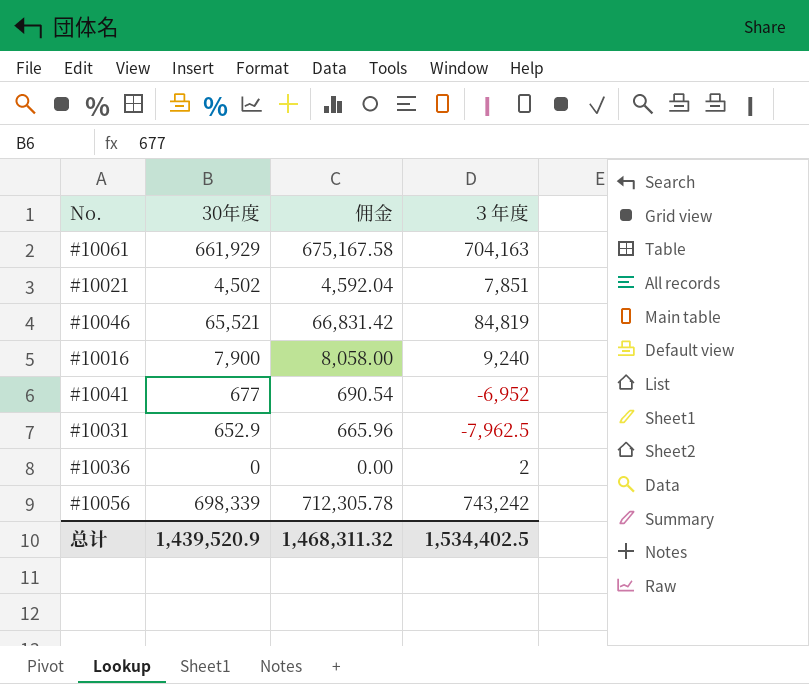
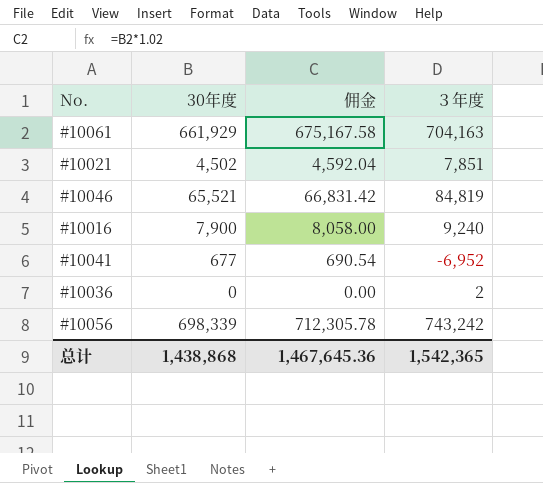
row #10031: 652.9 | 665.96 | -7,962.5 -> none
总计 | 30年度: 1,439,520.9 -> 1,438,868
总计 | 佣金: 1,468,311.32 -> 1,467,645.36
总计 | ３年度: 1,534,402.5 -> 1,542,365

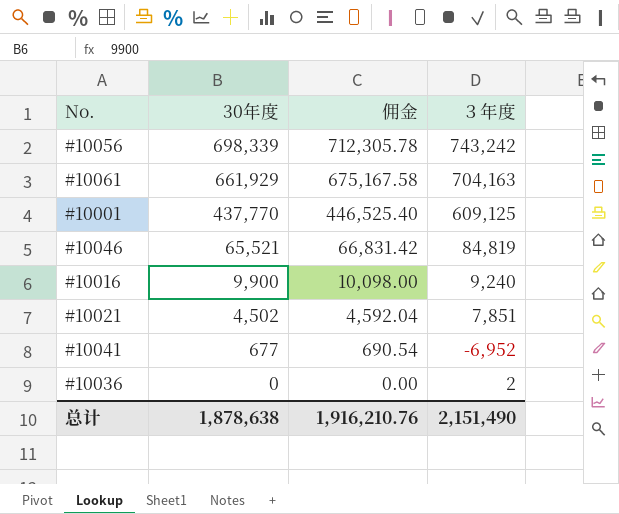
row order: none -> 30年度 descending
row #10001: none -> 437,770 | 446,525.40 | 609,125
#10016 | 30年度: 7,900 -> 9,900
#10016 | 佣金: 8,058.00 -> 10,098.00
总计 | 30年度: 1,438,868 -> 1,878,638
总计 | 佣金: 1,467,645.36 -> 1,916,210.76
总计 | ３年度: 1,542,365 -> 2,151,490

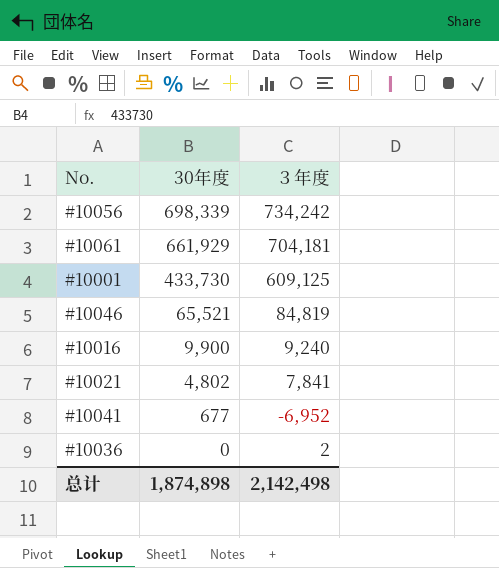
column 佣金 | formula: [30年度] * 1.02 -> none
#10056 | ３年度: 743,242 -> 734,242
#10061 | ３年度: 704,163 -> 704,181
#10001 | 30年度: 437,770 -> 433,730
#10021 | 30年度: 4,502 -> 4,802
#10021 | ３年度: 7,851 -> 7,841
总计 | 30年度: 1,878,638 -> 1,874,898
总计 | ３年度: 2,151,490 -> 2,142,498

